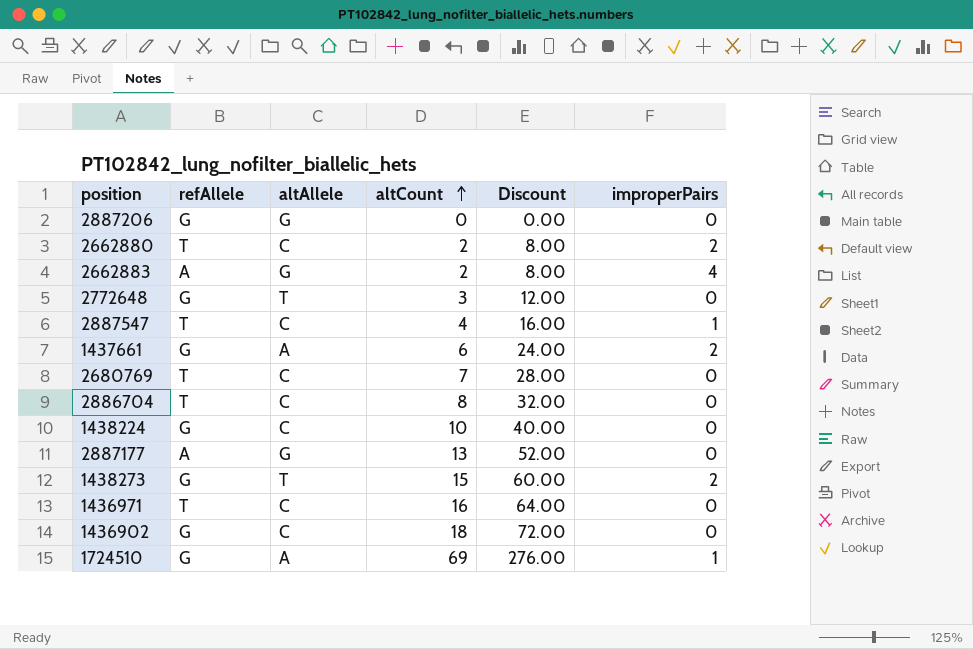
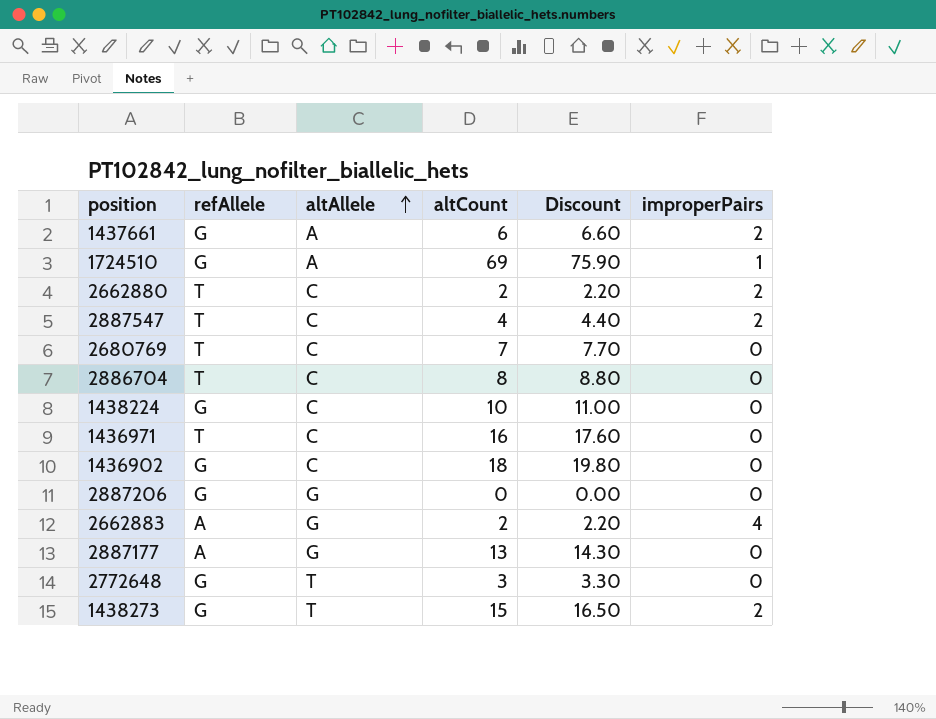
row order: altCount ascending -> altAllele ascending
column Discount | formula: [altCount] * 4 -> [altCount] * 1.1
2887547 | improperPairs: 1 -> 2

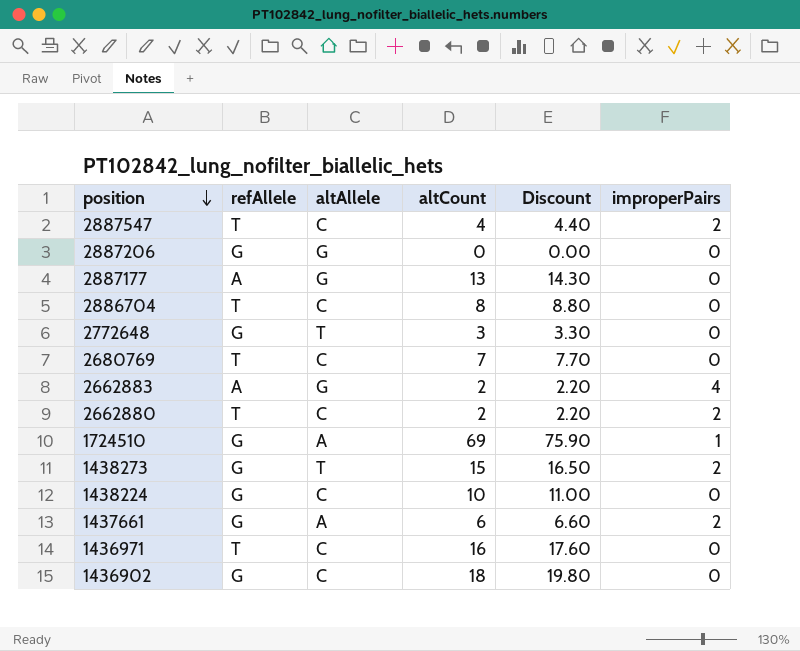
row order: altAllele ascending -> position descending

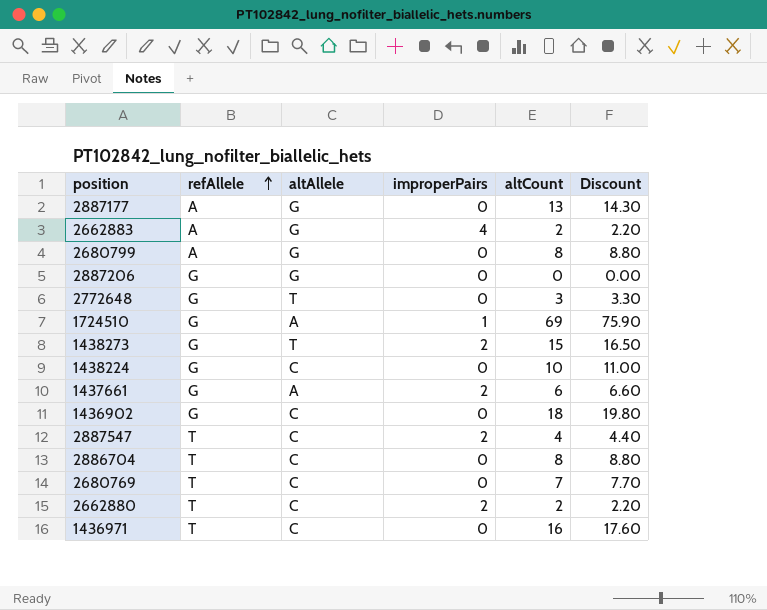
row order: position descending -> refAllele ascending
column improperPairs | position: 6 -> 4
row 2680799: none -> A | G | 0 | 8 | 8.80

